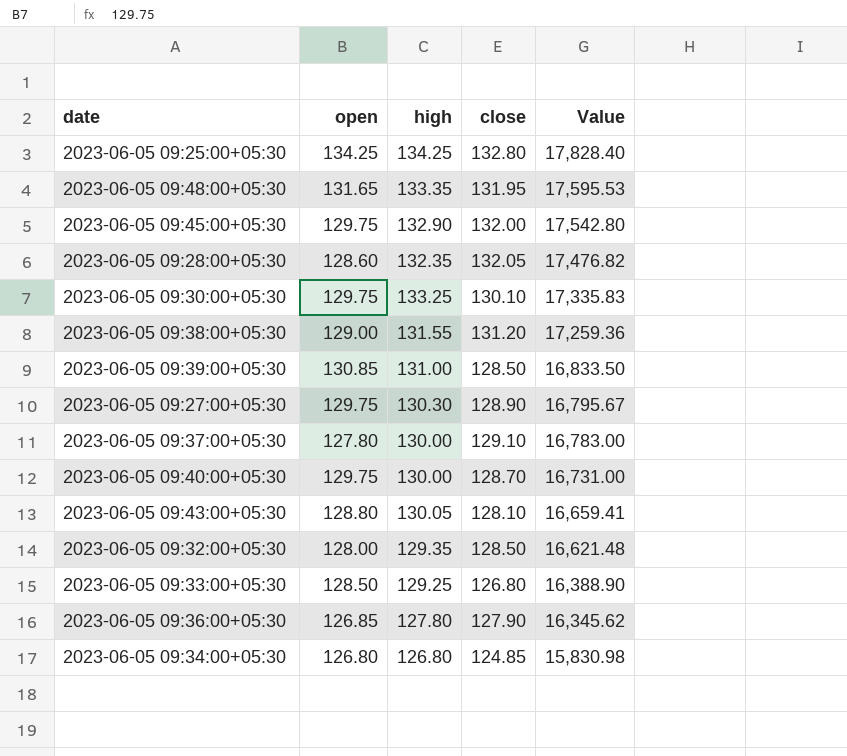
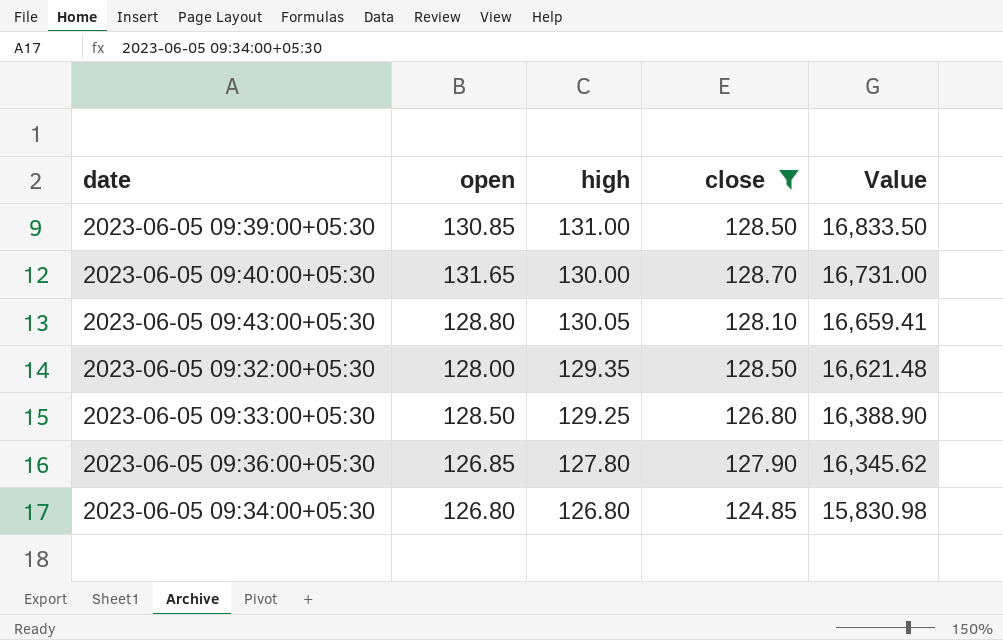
filter: none -> close <= 128.70
2023-06-05 09:40:00+05:30 | open: 129.75 -> 131.65

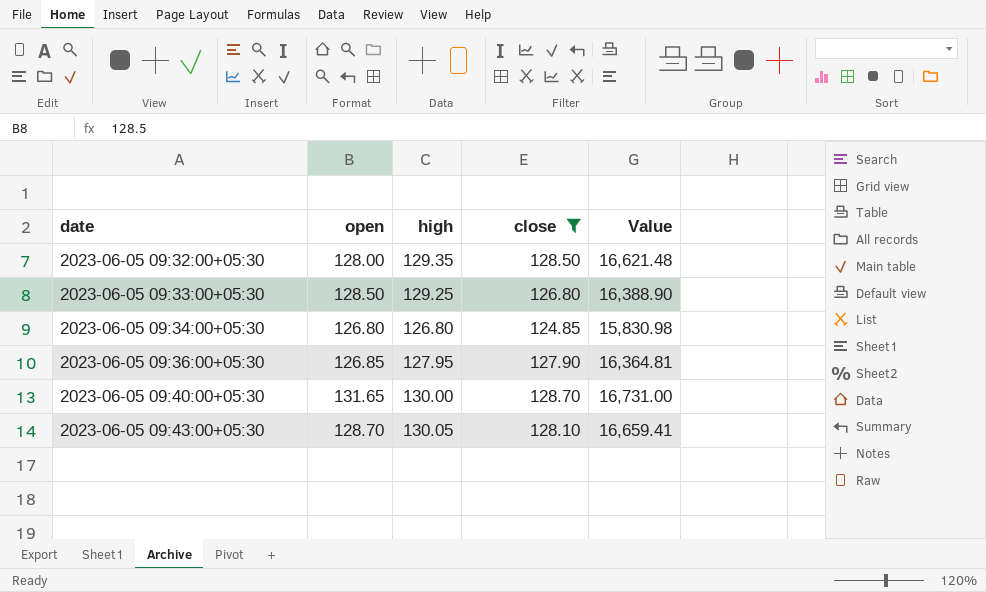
row order: Value descending -> date ascending
row 2023-06-05 09:39:00+05:30: 130.85 | 131.00 | 128.50 | 16,833.50 -> none
2023-06-05 09:36:00+05:30 | high: 127.80 -> 127.95
2023-06-05 09:36:00+05:30 | Value: 16,345.62 -> 16,364.81
2023-06-05 09:43:00+05:30 | open: 128.80 -> 128.70

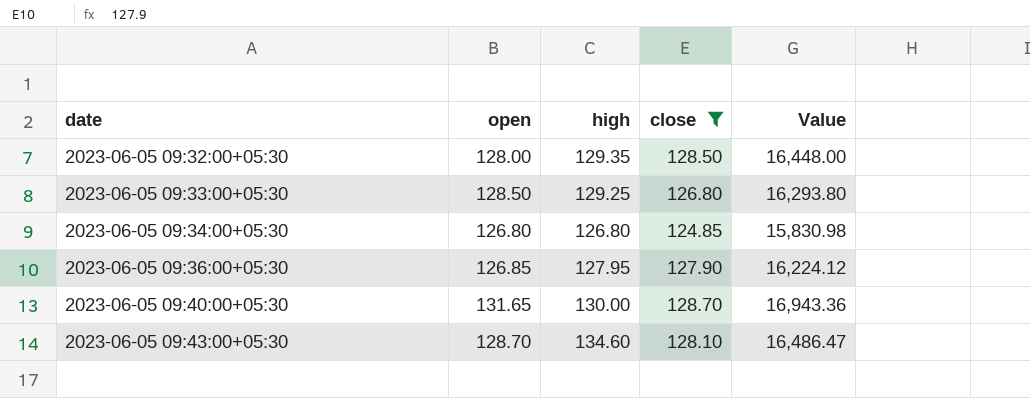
column Value | formula: [high] * [close] -> [open] * [close]
2023-06-05 09:43:00+05:30 | high: 130.05 -> 134.60

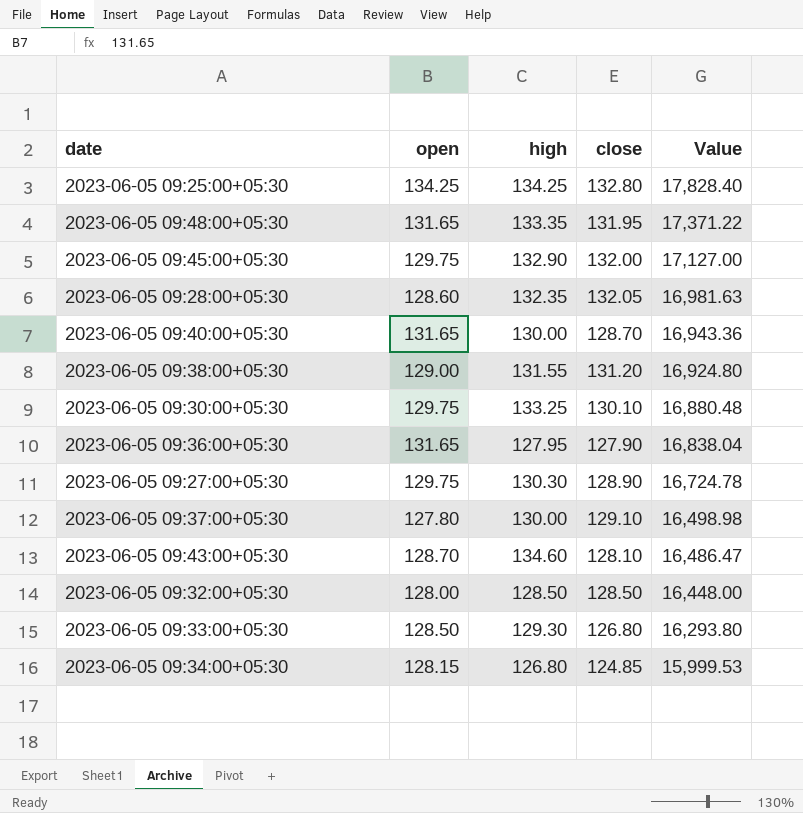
filter: close <= 128.70 -> none
row order: date ascending -> Value descending
2023-06-05 09:36:00+05:30 | open: 126.85 -> 131.65
2023-06-05 09:36:00+05:30 | Value: 16,224.12 -> 16,838.04
2023-06-05 09:32:00+05:30 | high: 129.35 -> 128.50
2023-06-05 09:33:00+05:30 | high: 129.25 -> 129.30
2023-06-05 09:34:00+05:30 | open: 126.80 -> 128.15
2023-06-05 09:34:00+05:30 | Value: 15,830.98 -> 15,999.53

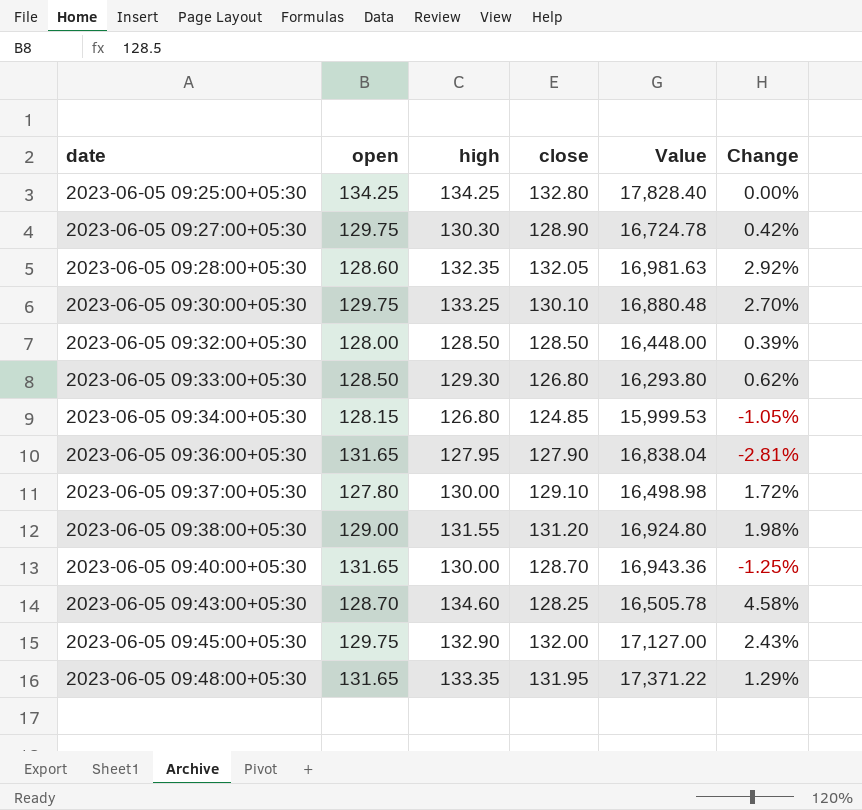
row order: Value descending -> date ascending
column Change | formula: none -> ([high] - [open]) / [open]
2023-06-05 09:43:00+05:30 | close: 128.10 -> 128.25
2023-06-05 09:43:00+05:30 | Value: 16,486.47 -> 16,505.78

